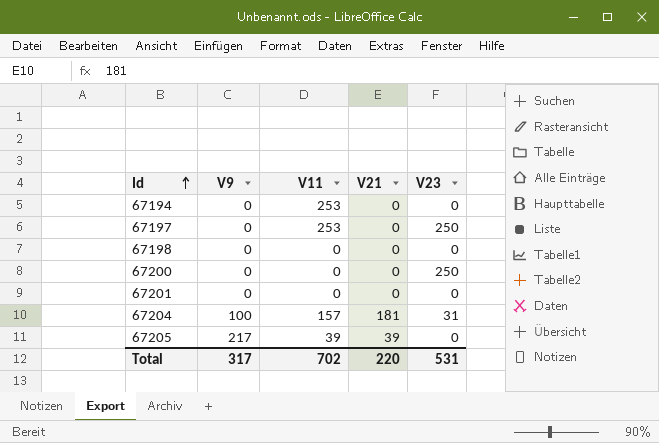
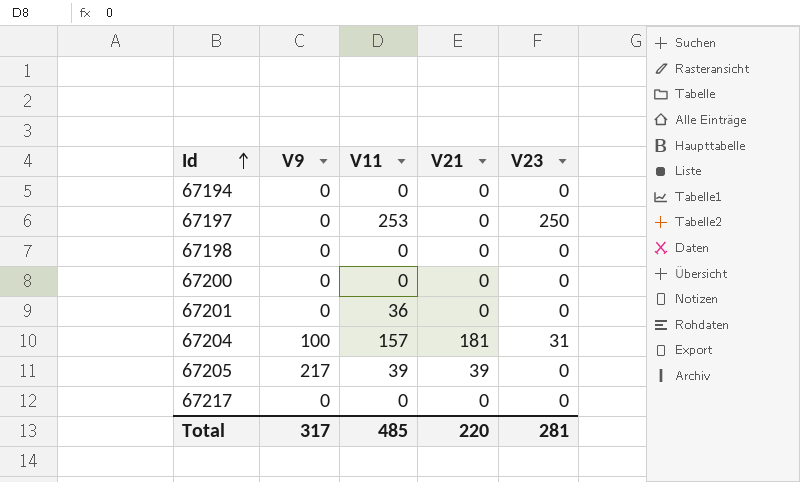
67194 | V11: 253 -> 0
67200 | V23: 250 -> 0
67201 | V11: 0 -> 36
row 67217: none -> 0 | 0 | 0 | 0
Total | V11: 702 -> 485
Total | V23: 531 -> 281

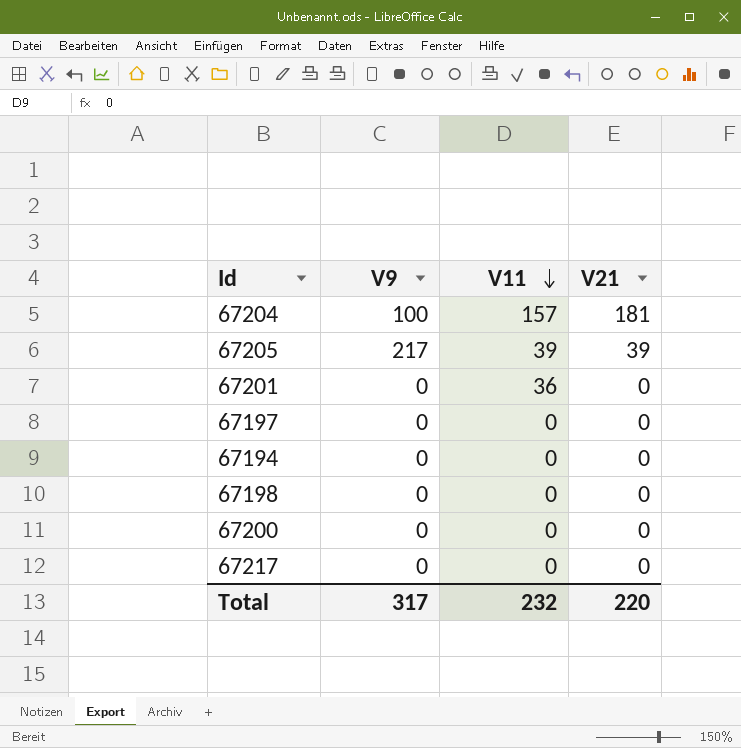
row order: Id ascending -> V11 descending
column V23 | position: 5 -> none
67197 | V11: 253 -> 0
Total | V11: 485 -> 232

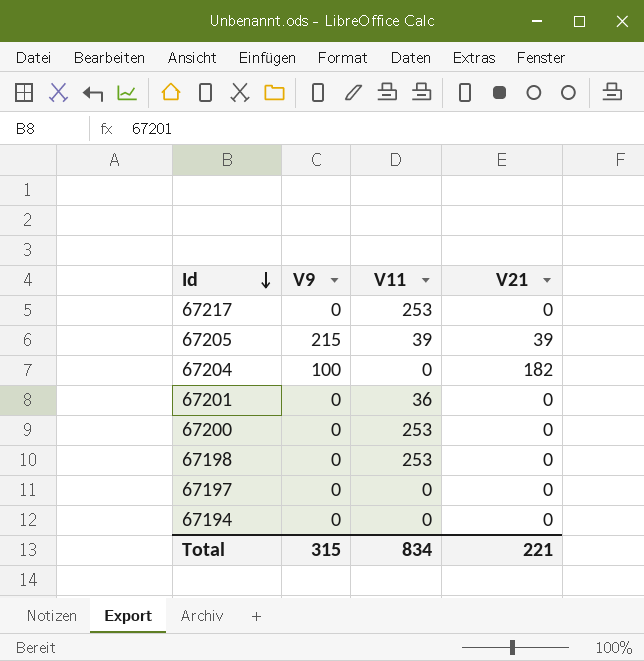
row order: V11 descending -> Id descending
67217 | V11: 0 -> 253
67205 | V9: 217 -> 215
67204 | V11: 157 -> 0
67204 | V21: 181 -> 182
67200 | V11: 0 -> 253
67198 | V11: 0 -> 253
Total | V9: 317 -> 315
Total | V11: 232 -> 834
Total | V21: 220 -> 221

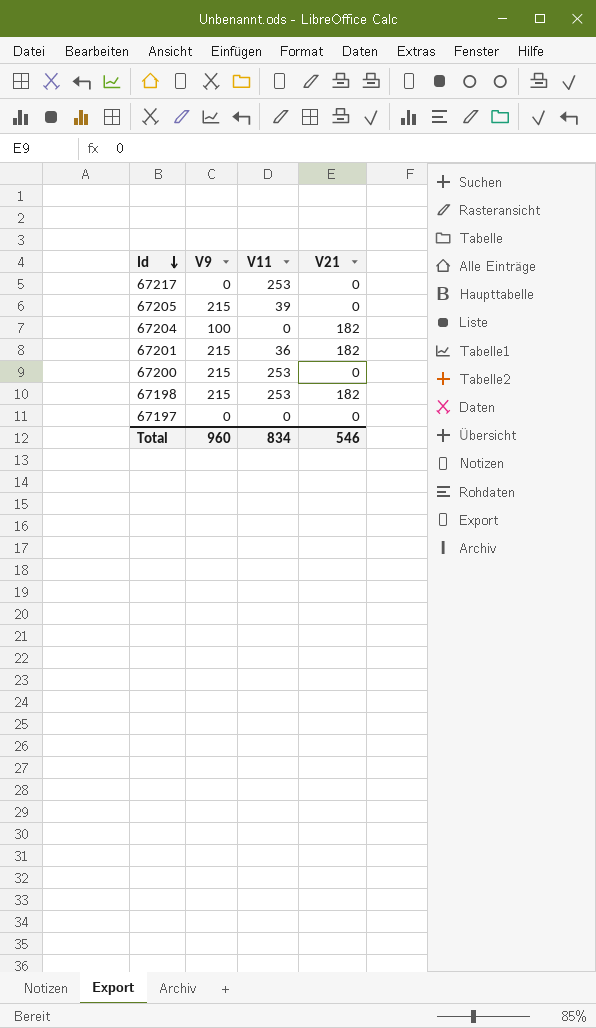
row 67194: 0 | 0 | 0 -> none
67205 | V21: 39 -> 0
67201 | V9: 0 -> 215
67201 | V21: 0 -> 182
67200 | V9: 0 -> 215
67198 | V9: 0 -> 215
67198 | V21: 0 -> 182
Total | V9: 315 -> 960
Total | V21: 221 -> 546

